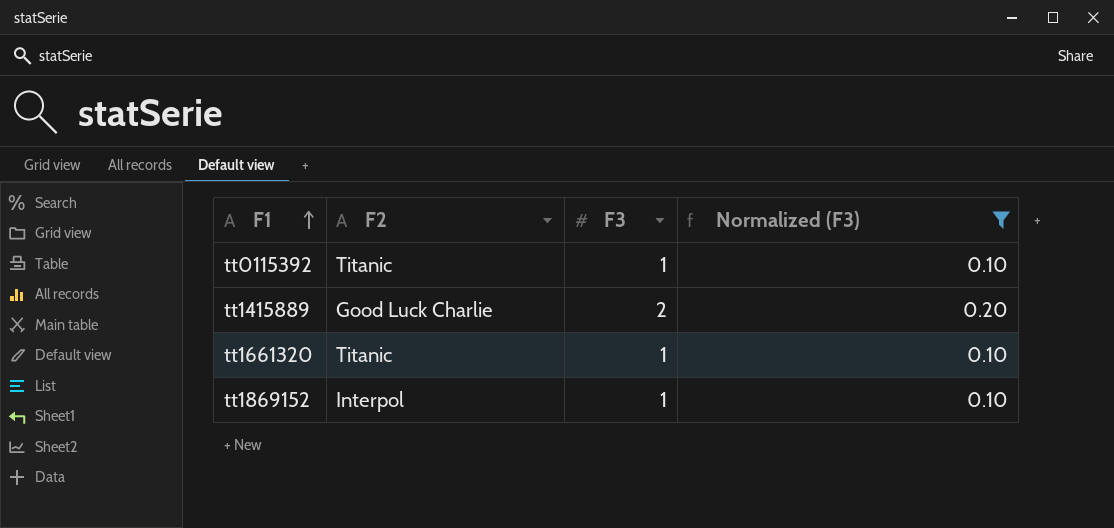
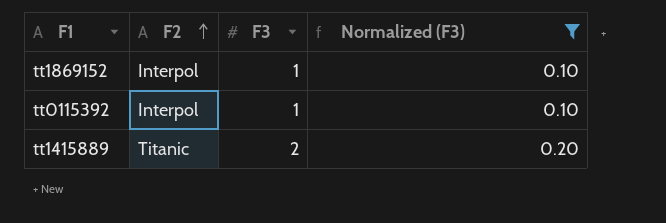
row order: F1 ascending -> F2 ascending
row tt1661320: Titanic | 1 | 0.10 -> none
tt0115392 | F2: Titanic -> Interpol
tt1415889 | F2: Good Luck Charlie -> Titanic

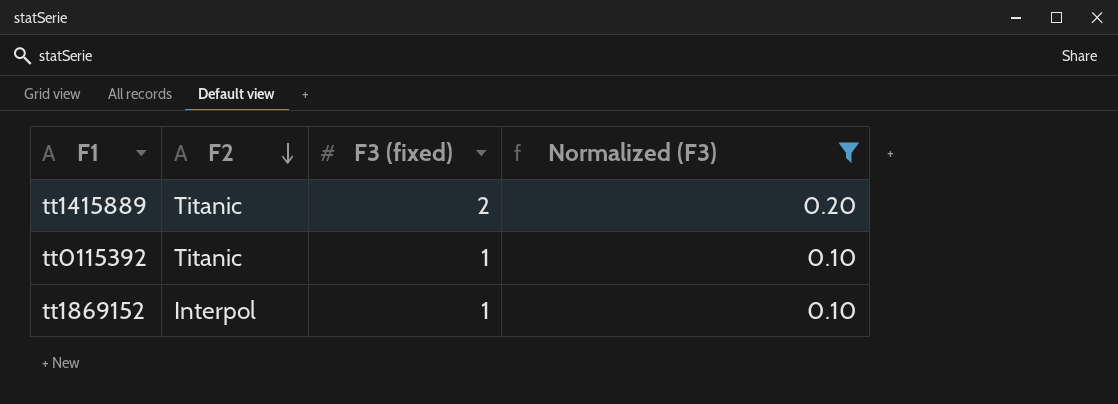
row order: F2 ascending -> F2 descending
column name: F3 -> F3 (fixed)
tt0115392 | F2: Interpol -> Titanic

